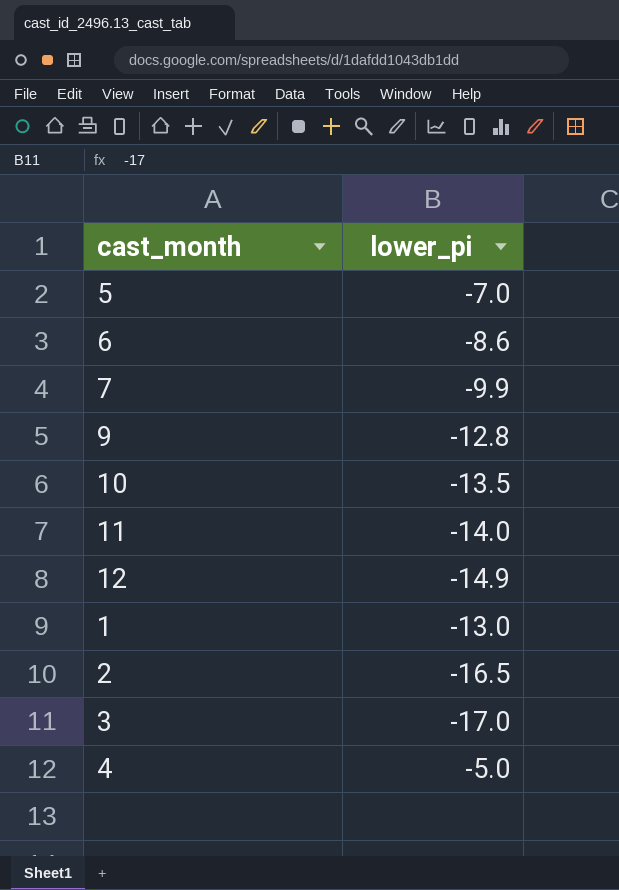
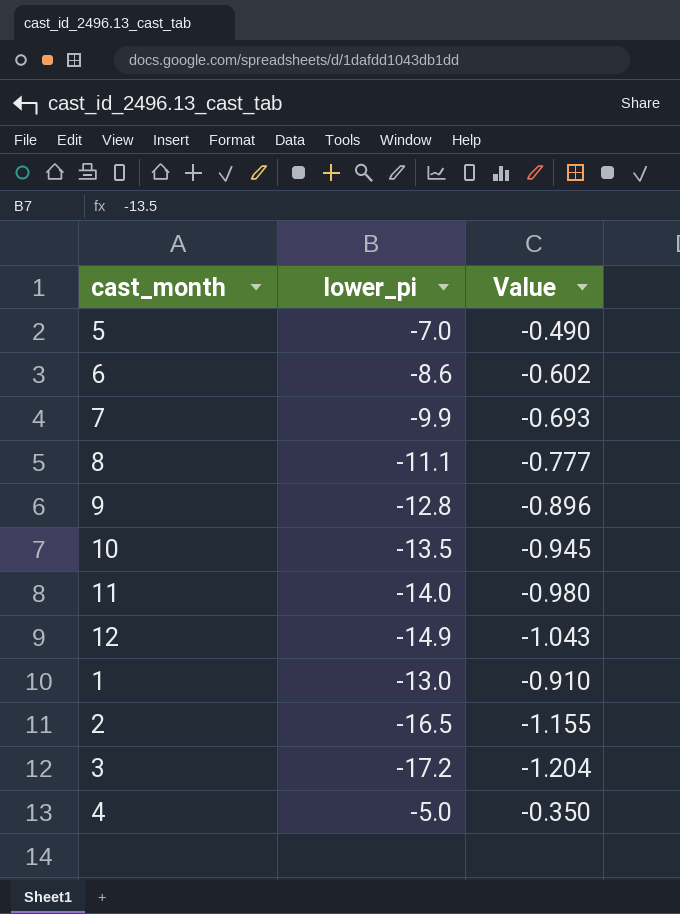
column Value | formula: none -> [lower_pi] * 0.07
row 8: none -> -11.1 | -0.777
3 | lower_pi: -17.0 -> -17.2

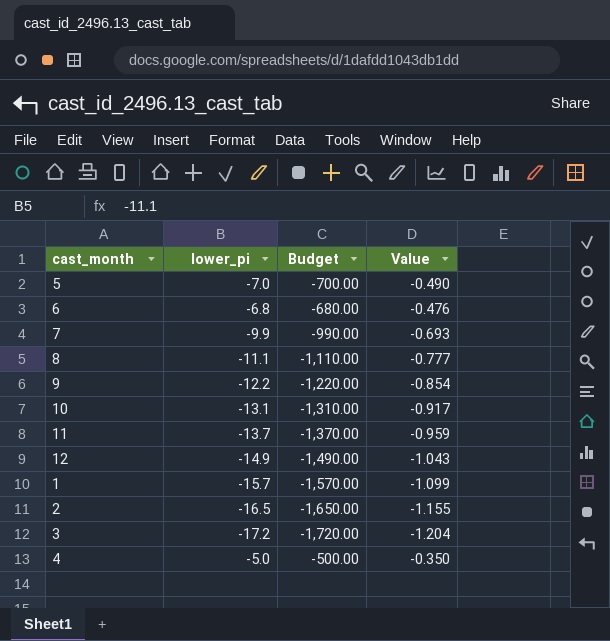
column Budget | formula: none -> [lower_pi] * 100
6 | lower_pi: -8.6 -> -6.8
6 | Value: -0.602 -> -0.476
9 | lower_pi: -12.8 -> -12.2
9 | Value: -0.896 -> -0.854
10 | lower_pi: -13.5 -> -13.1
10 | Value: -0.945 -> -0.917
11 | lower_pi: -14.0 -> -13.7
11 | Value: -0.980 -> -0.959
1 | lower_pi: -13.0 -> -15.7
1 | Value: -0.910 -> -1.099

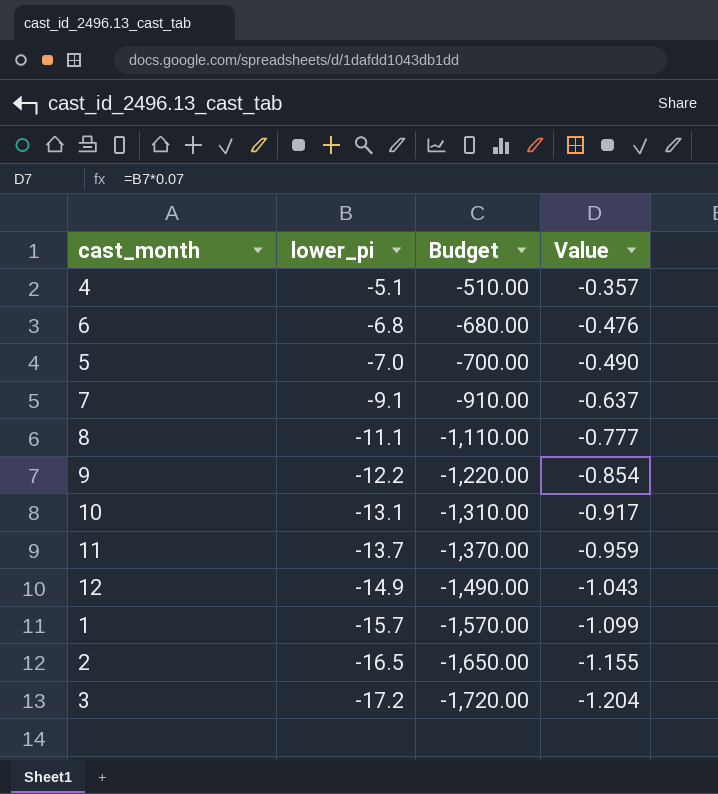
row order: none -> lower_pi descending
4 | lower_pi: -5.0 -> -5.1
4 | Budget: -500.00 -> -510.00
4 | Value: -0.350 -> -0.357
7 | lower_pi: -9.9 -> -9.1
7 | Budget: -990.00 -> -910.00
7 | Value: -0.693 -> -0.637

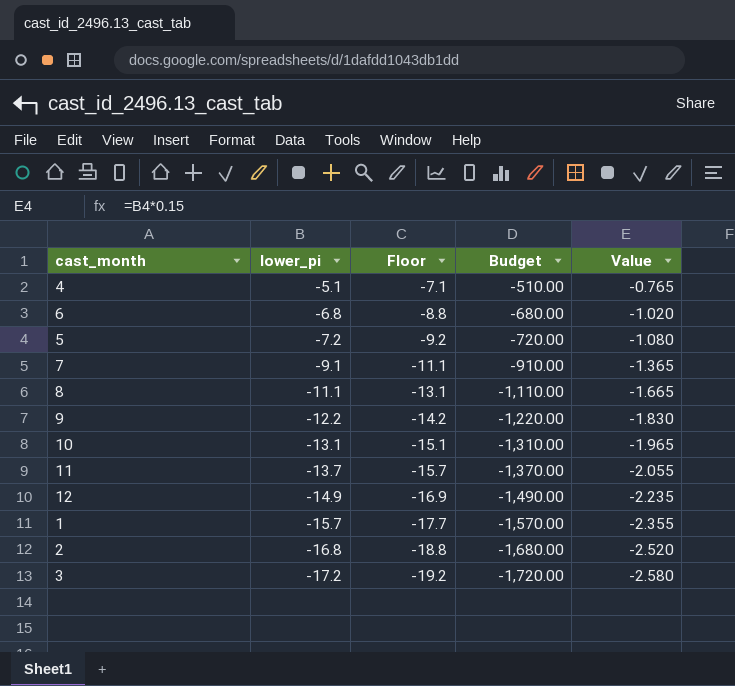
column Floor | formula: none -> [lower_pi] - 2
column Value | formula: [lower_pi] * 0.07 -> [lower_pi] * 0.15
5 | lower_pi: -7.0 -> -7.2
5 | Budget: -700.00 -> -720.00
2 | lower_pi: -16.5 -> -16.8
2 | Budget: -1,650.00 -> -1,680.00

